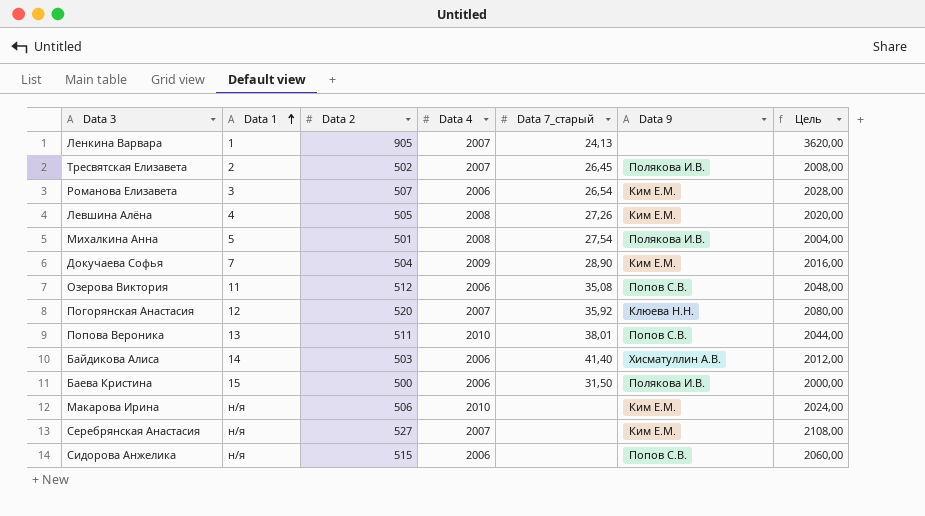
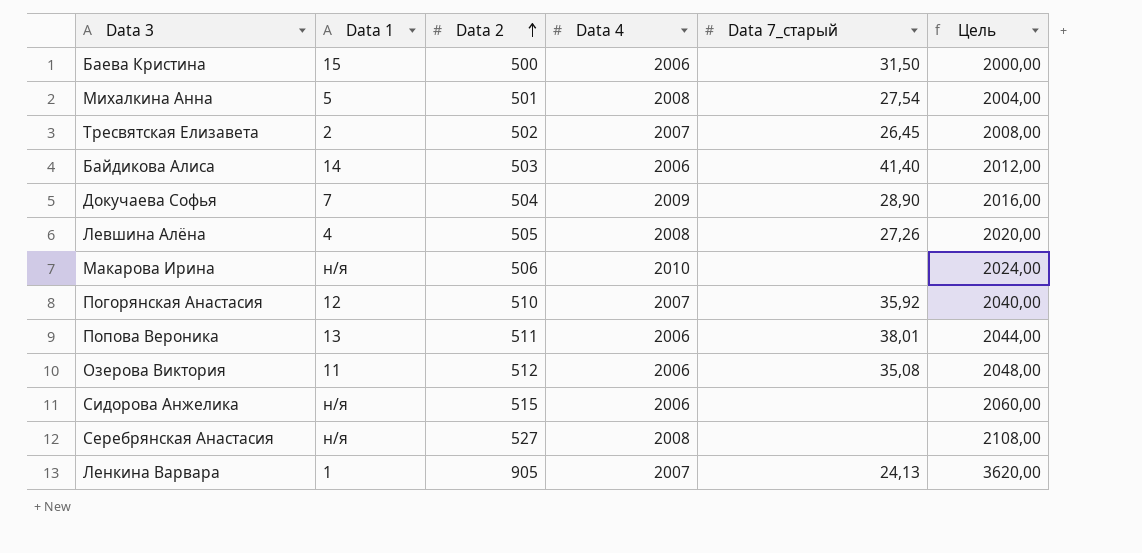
row order: Data 1 ascending -> Data 2 ascending
column Data 9 | position: 6 -> none
row Романова Елизавета: 3 | 507 | 2006 | 26,54 | Ким Е.М. | 2028,00 -> none
Погорянская Анастасия | Data 2: 520 -> 510
Погорянская Анастасия | Цель: 2080,00 -> 2040,00
Попова Вероника | Data 4: 2010 -> 2006
Серебрянская Анастасия | Data 4: 2007 -> 2008

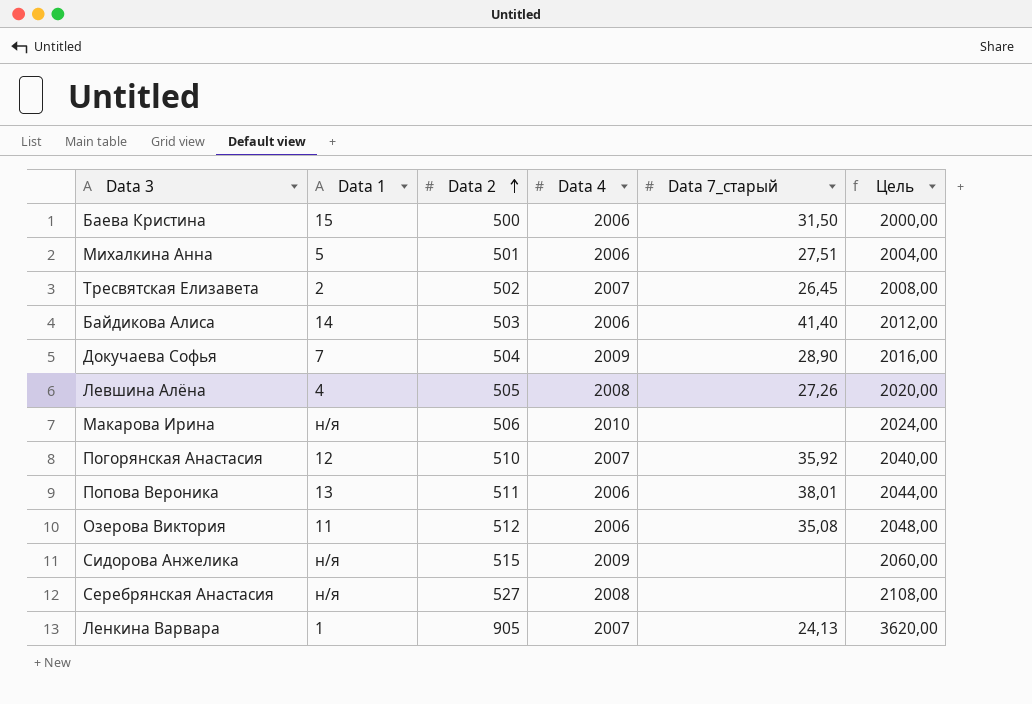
Михалкина Анна | Data 4: 2008 -> 2006
Михалкина Анна | Data 7_старый: 27,54 -> 27,51
Сидорова Анжелика | Data 4: 2006 -> 2009

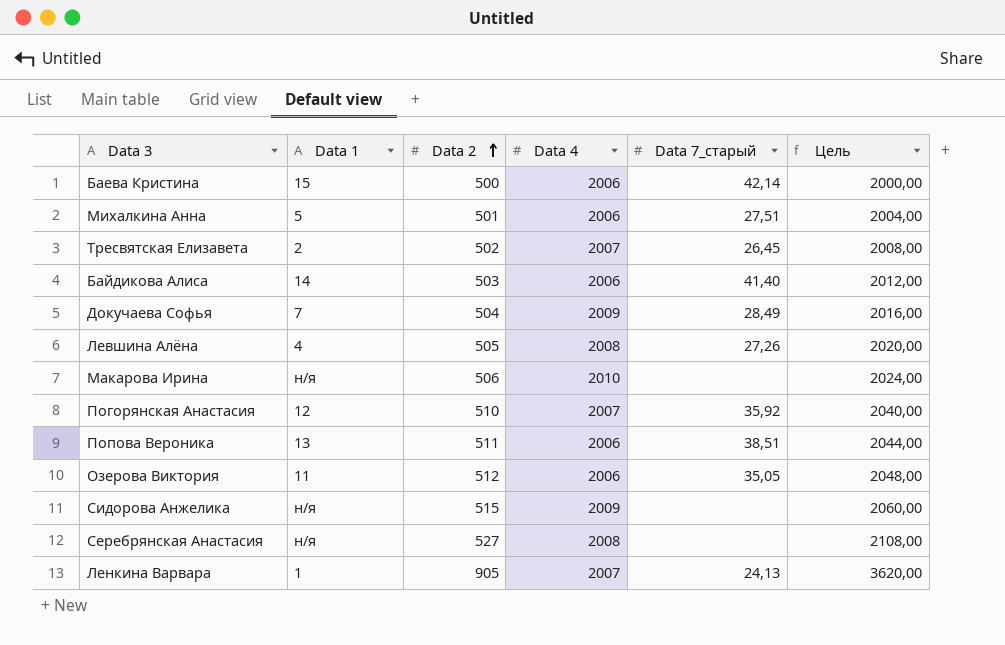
Баева Кристина | Data 7_старый: 31,50 -> 42,14
Докучаева Софья | Data 7_старый: 28,90 -> 28,49
Попова Вероника | Data 7_старый: 38,01 -> 38,51
Озерова Виктория | Data 7_старый: 35,08 -> 35,05

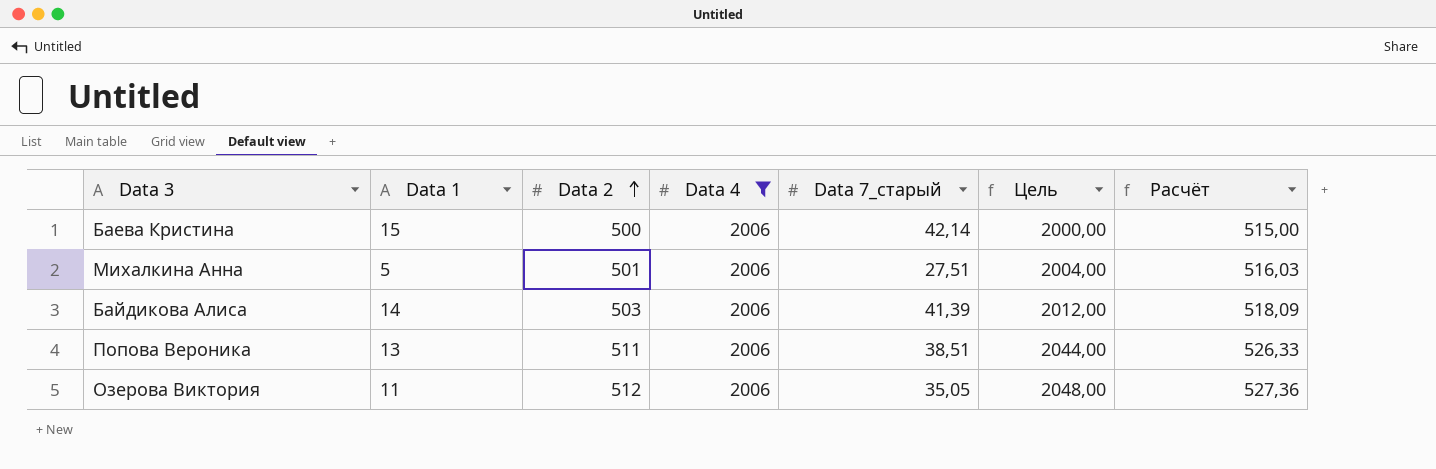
filter: none -> Data 4 = 2006
column Расчёт | formula: none -> [Data 2] * 1,03
Байдикова Алиса | Data 7_старый: 41,40 -> 41,39

